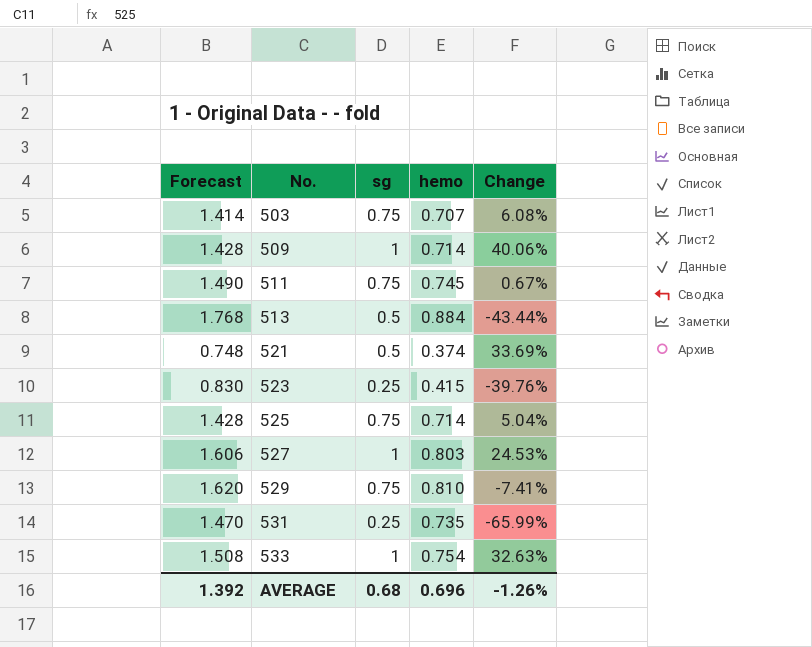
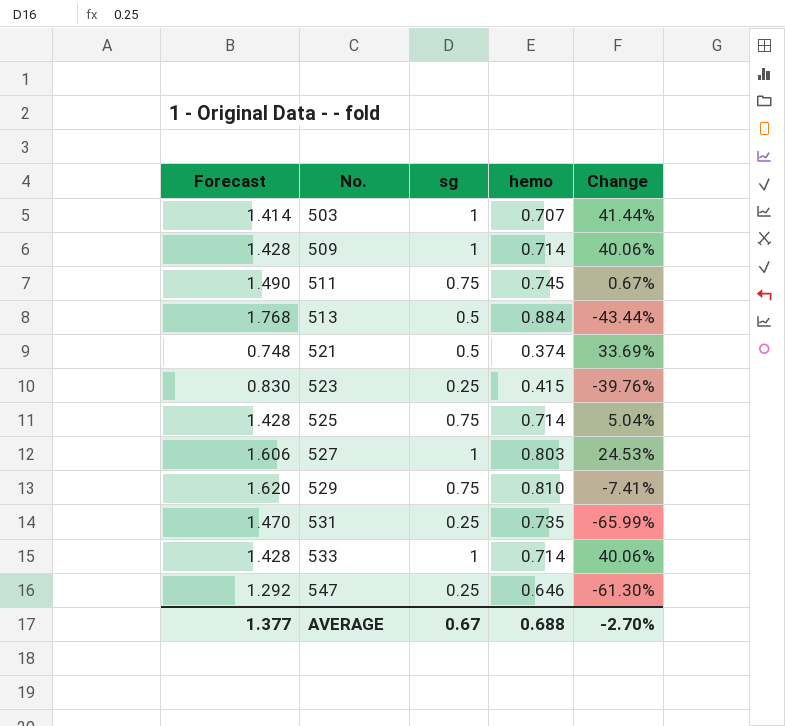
503 | sg: 0.75 -> 1
503 | Change: 6.08% -> 41.44%
533 | Forecast: 1.508 -> 1.428
533 | hemo: 0.754 -> 0.714
533 | Change: 32.63% -> 40.06%
row 547: none -> 1.292 | 0.25 | 0.646 | -61.30%
AVERAGE | Forecast: 1.392 -> 1.377
AVERAGE | sg: 0.68 -> 0.67
AVERAGE | hemo: 0.696 -> 0.688
AVERAGE | Change: -1.26% -> -2.70%

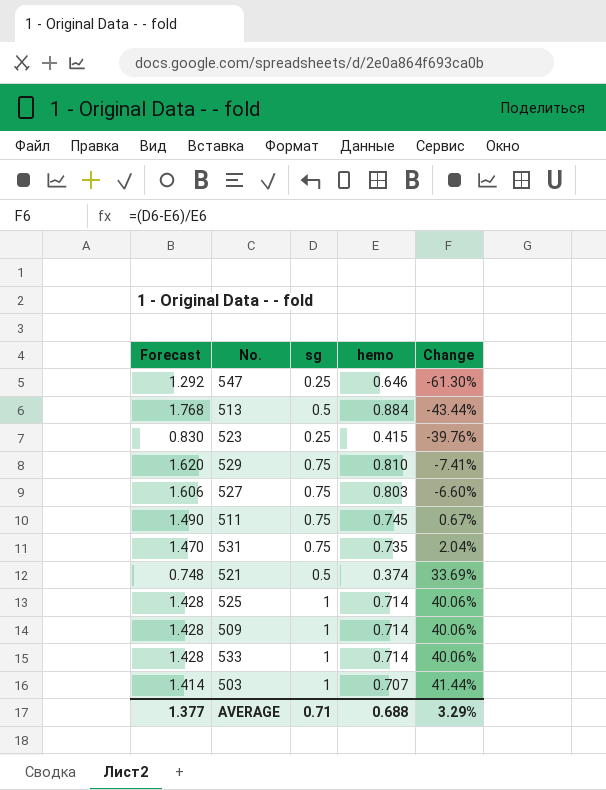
row order: No. ascending -> Change ascending
527 | sg: 1 -> 0.75
527 | Change: 24.53% -> -6.60%
531 | sg: 0.25 -> 0.75
531 | Change: -65.99% -> 2.04%
525 | sg: 0.75 -> 1
525 | Change: 5.04% -> 40.06%
AVERAGE | sg: 0.67 -> 0.71
AVERAGE | Change: -2.70% -> 3.29%

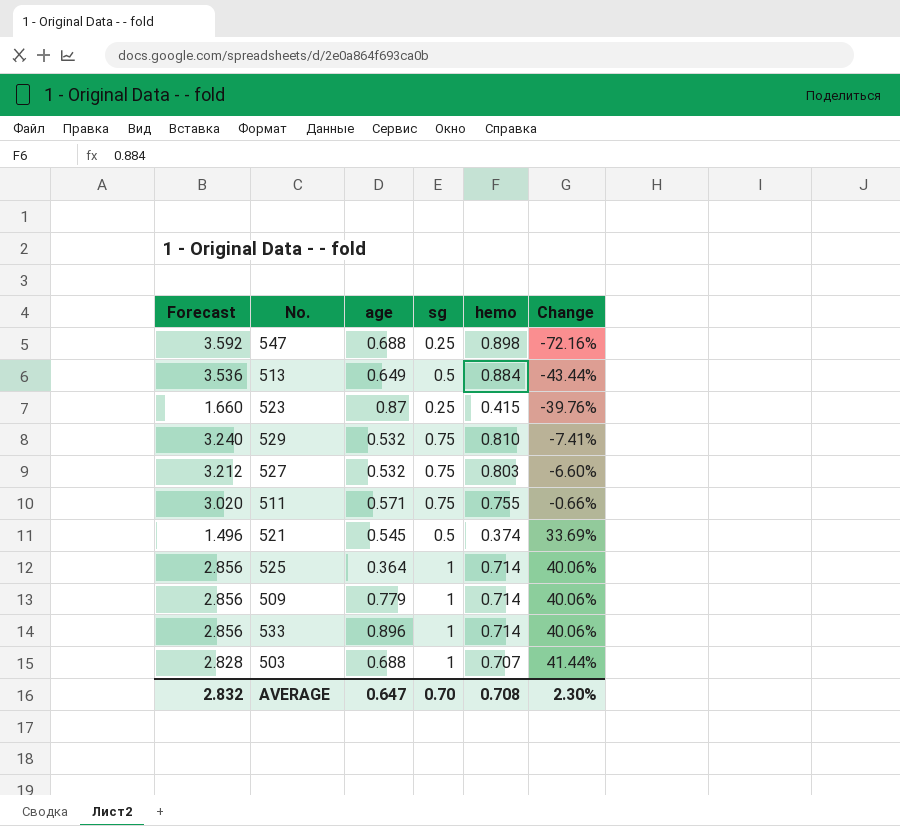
column Forecast | formula: [hemo] * 2 -> [hemo] * 4
column age | position: none -> 3
row 531: 1.470 | 0.75 | 0.735 | 2.04% -> none
547 | hemo: 0.646 -> 0.898
547 | Change: -61.30% -> -72.16%
511 | hemo: 0.745 -> 0.755
511 | Change: 0.67% -> -0.66%
AVERAGE | Forecast: 1.377 -> 2.832
AVERAGE | sg: 0.71 -> 0.70
AVERAGE | hemo: 0.688 -> 0.708
AVERAGE | Change: 3.29% -> 2.30%

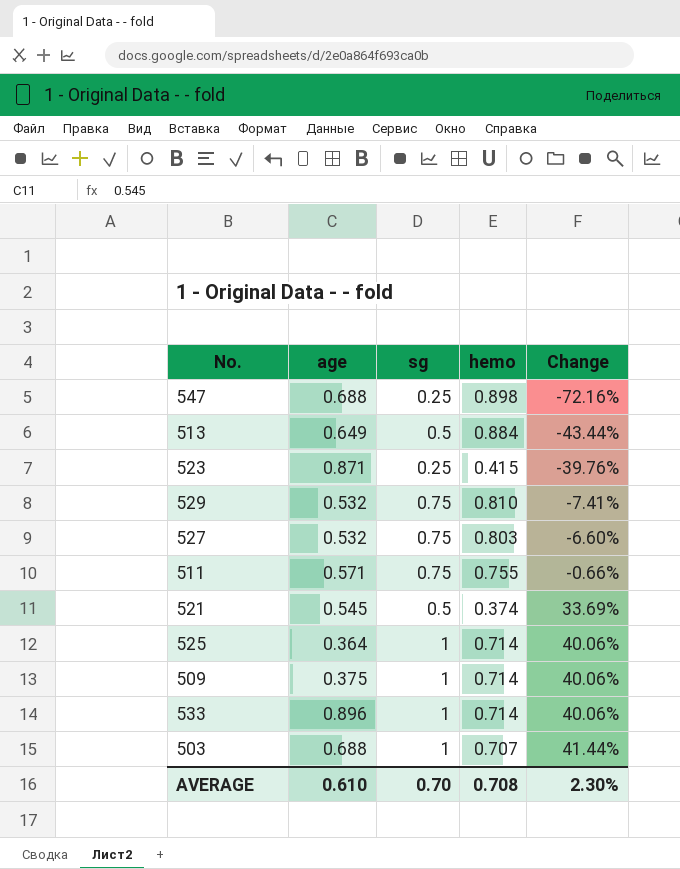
column Forecast | formula: [hemo] * 4 -> none
523 | age: 0.87 -> 0.871
509 | age: 0.779 -> 0.375
AVERAGE | age: 0.647 -> 0.610

